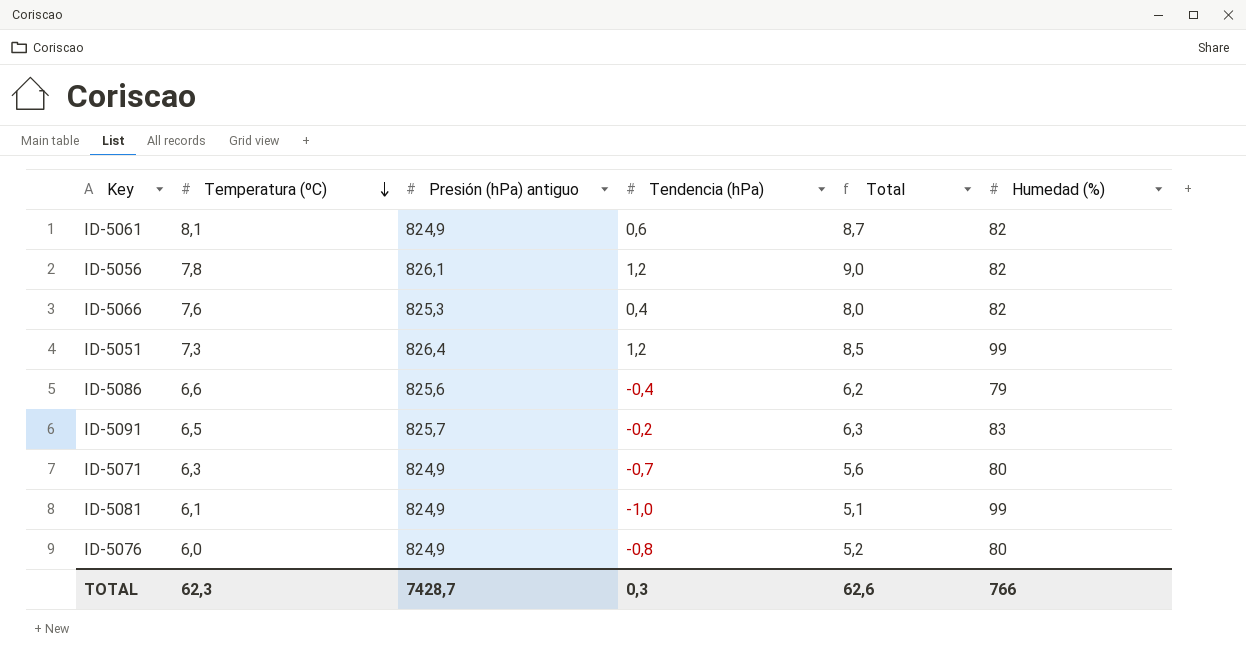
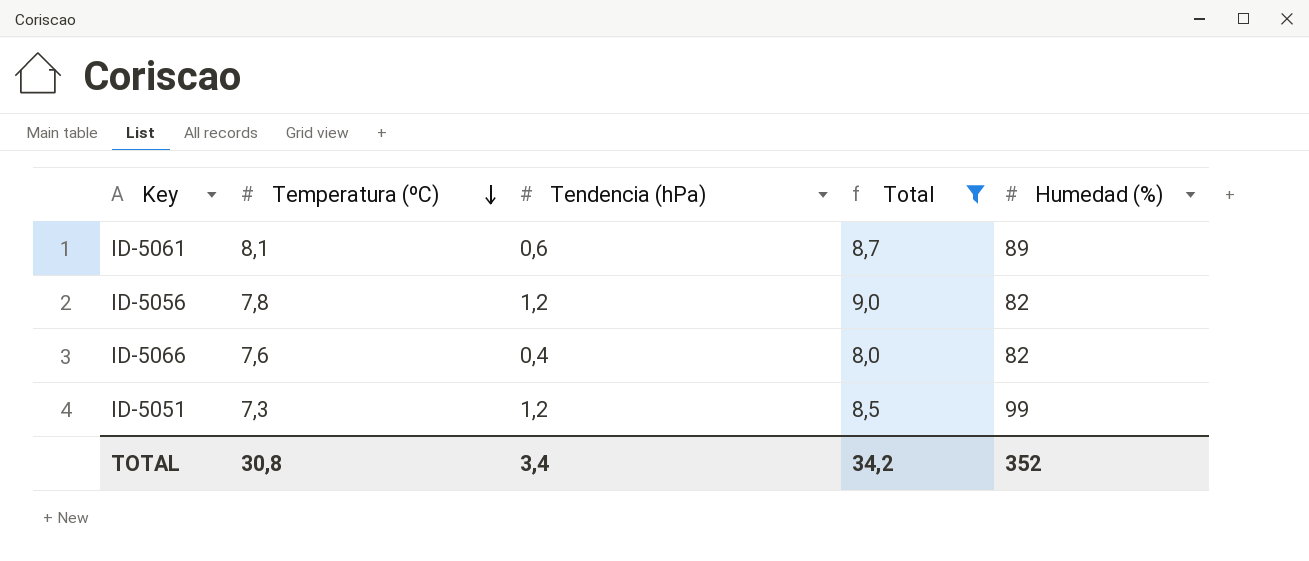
filter: none -> Total >= 8,0
column Presión (hPa) antiguo | position: 3 -> none
ID-5061 | Humedad (%): 82 -> 89
TOTAL | Temperatura (ºC): 62,3 -> 30,8
TOTAL | Tendencia (hPa): 0,3 -> 3,4
TOTAL | Total: 62,6 -> 34,2
TOTAL | Humedad (%): 766 -> 352

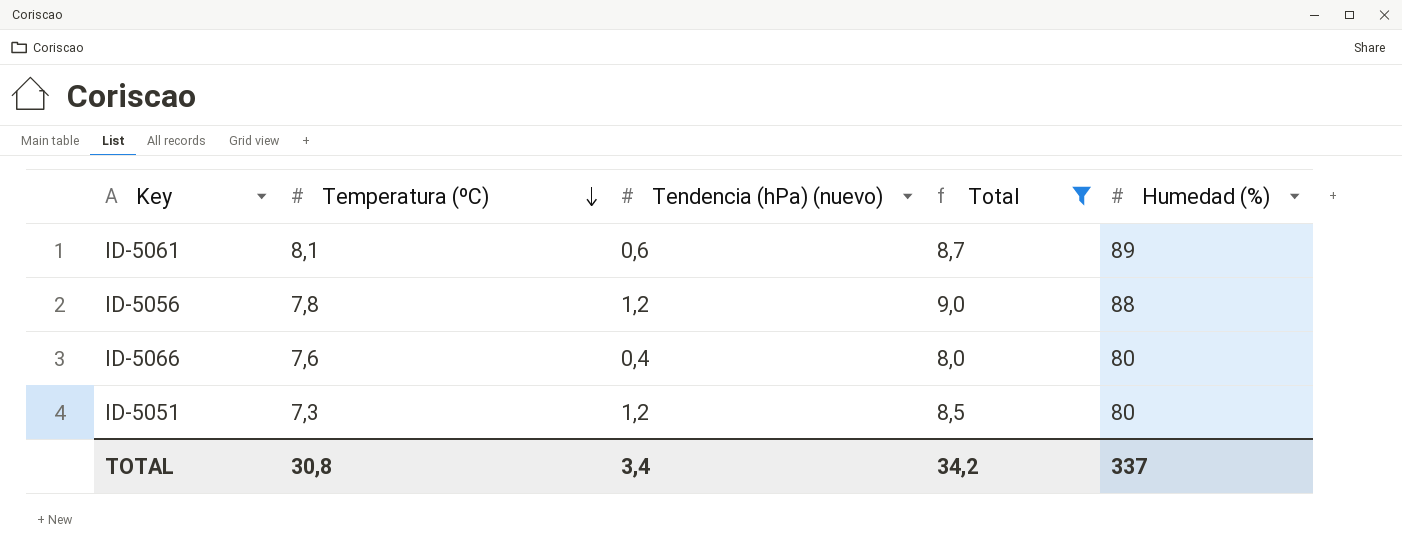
column name: Tendencia (hPa) -> Tendencia (hPa) (nuevo)
ID-5056 | Humedad (%): 82 -> 88
ID-5066 | Humedad (%): 82 -> 80
ID-5051 | Humedad (%): 99 -> 80
TOTAL | Humedad (%): 352 -> 337

